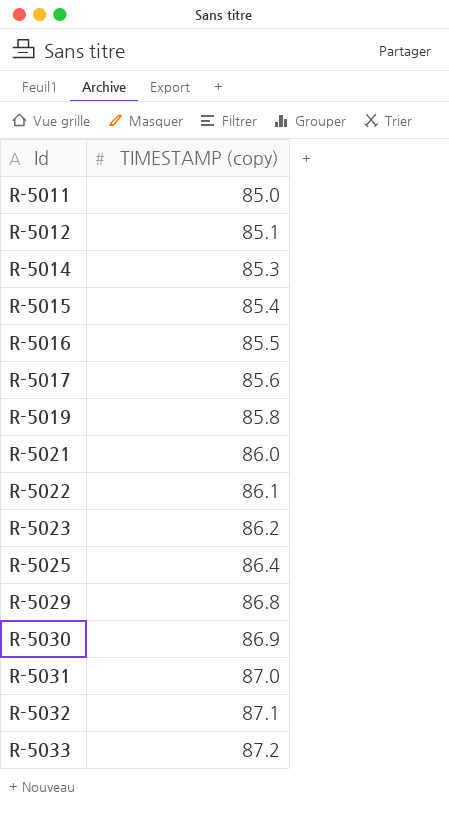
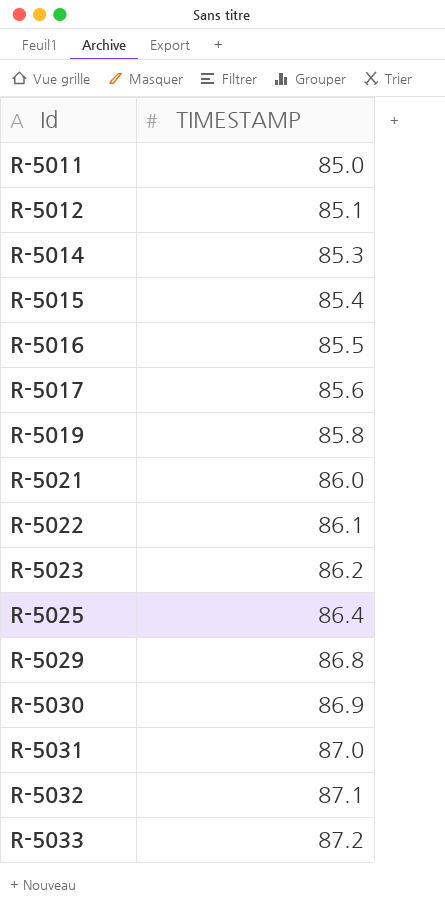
column name: TIMESTAMP (copy) -> TIMESTAMP

